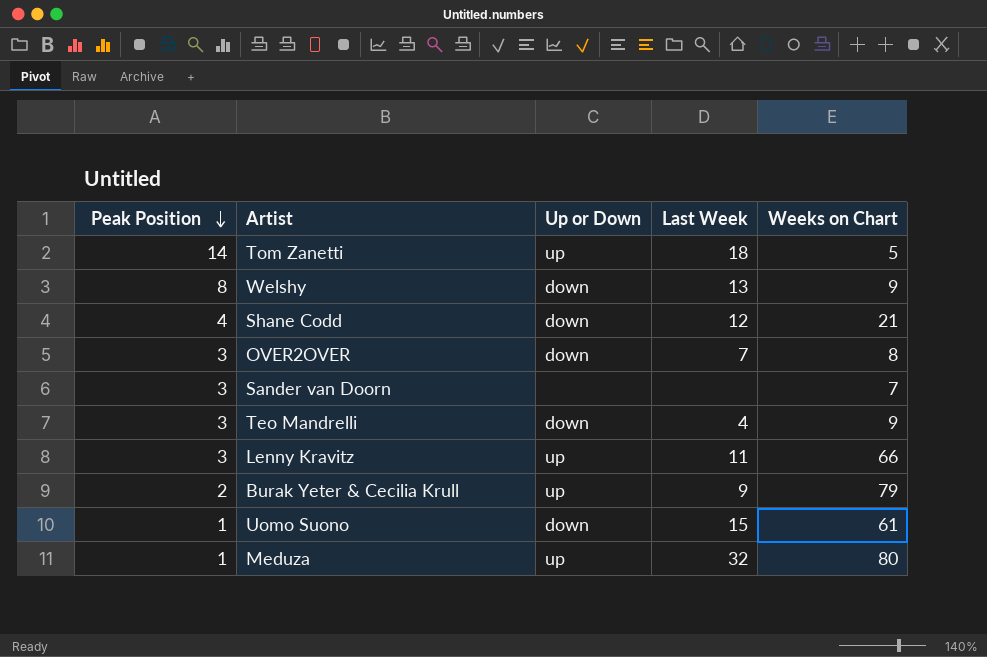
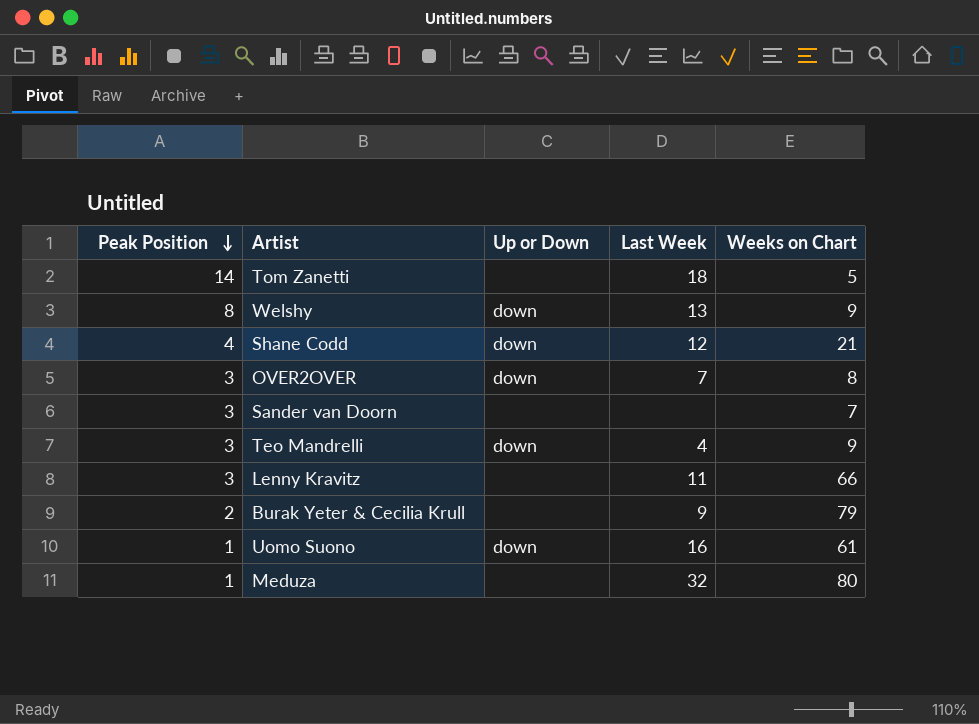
Tom Zanetti | Up or Down: up -> none
Lenny Kravitz | Up or Down: up -> none
Burak Yeter & Cecilia Krull | Up or Down: up -> none
Uomo Suono | Last Week: 15 -> 16
Meduza | Up or Down: up -> none

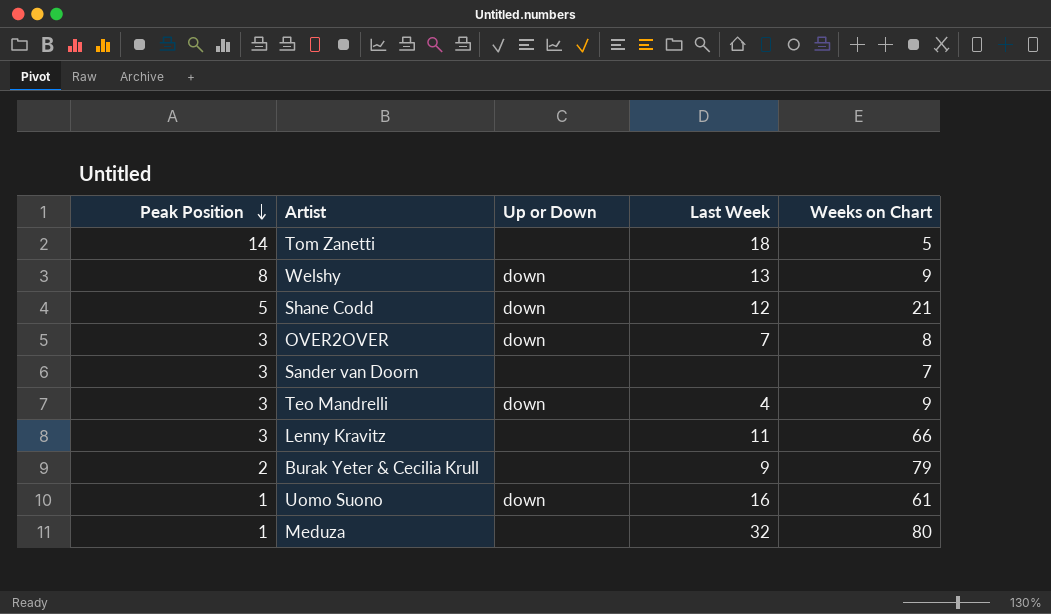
Shane Codd | Peak Position: 4 -> 5

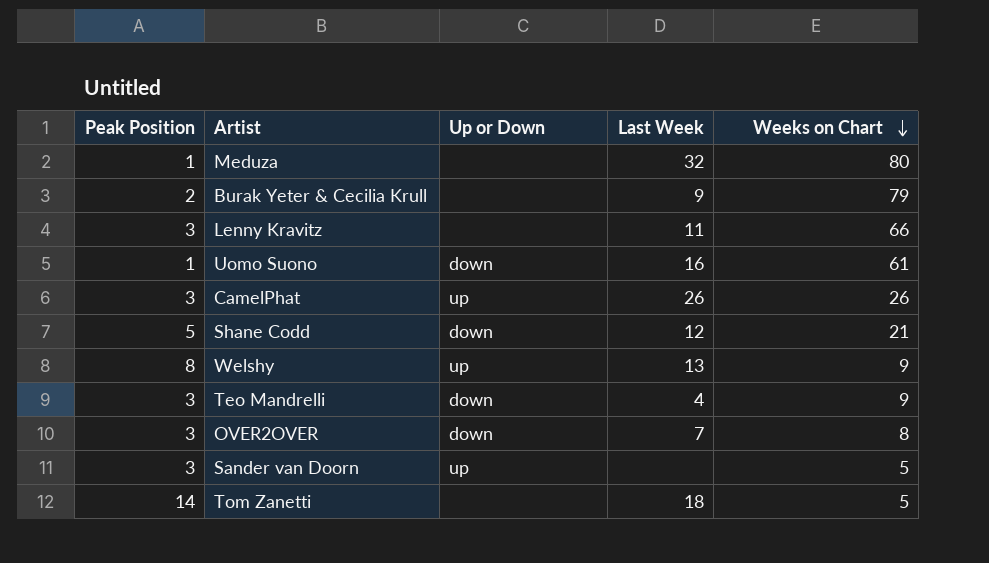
row order: Peak Position descending -> Weeks on Chart descending
row CamelPhat: none -> 3 | up | 26 | 26
Welshy | Up or Down: down -> up
Sander van Doorn | Up or Down: none -> up
Sander van Doorn | Weeks on Chart: 7 -> 5

